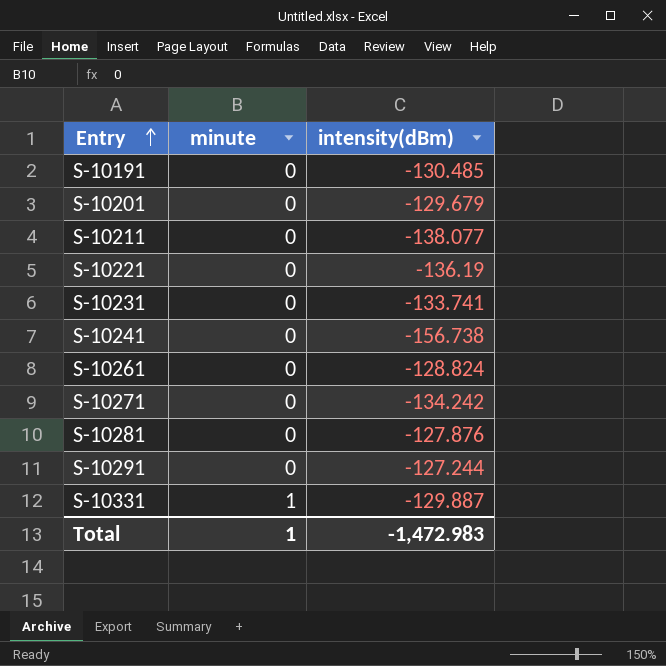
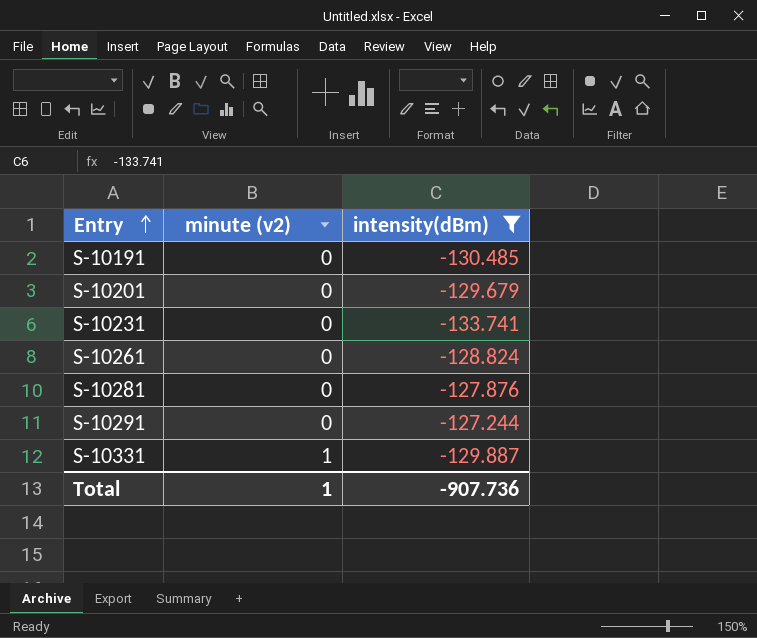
filter: none -> intensity(dBm) >= -133.741
column name: minute -> minute (v2)
Total | intensity(dBm): -1,472.983 -> -907.736

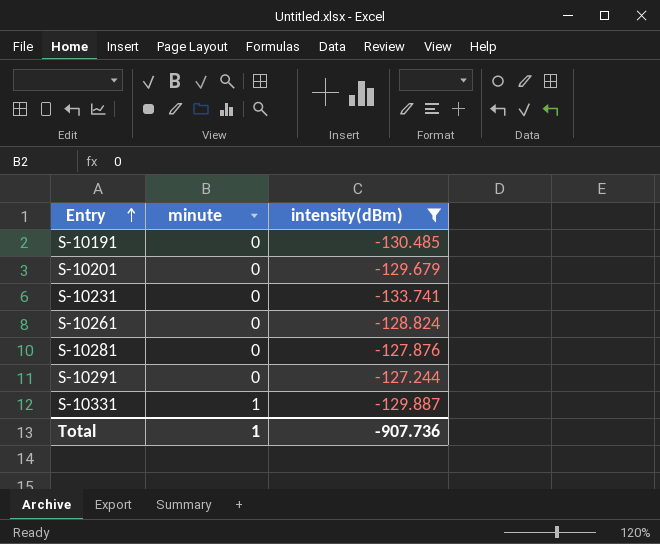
column name: minute (v2) -> minute

